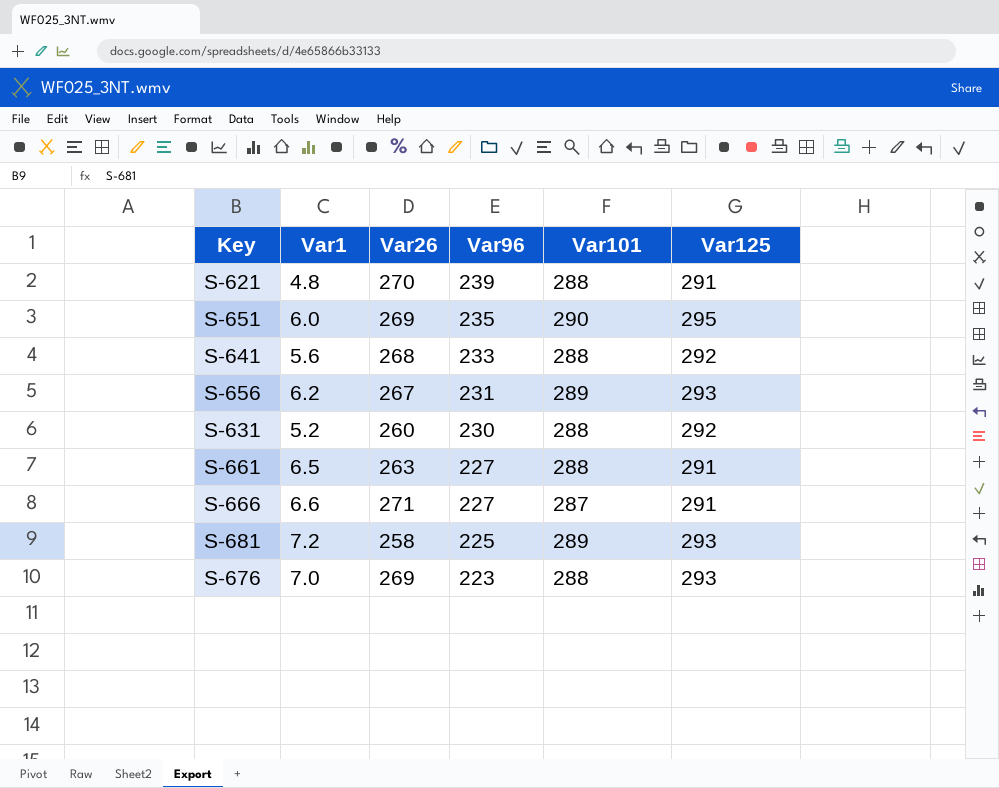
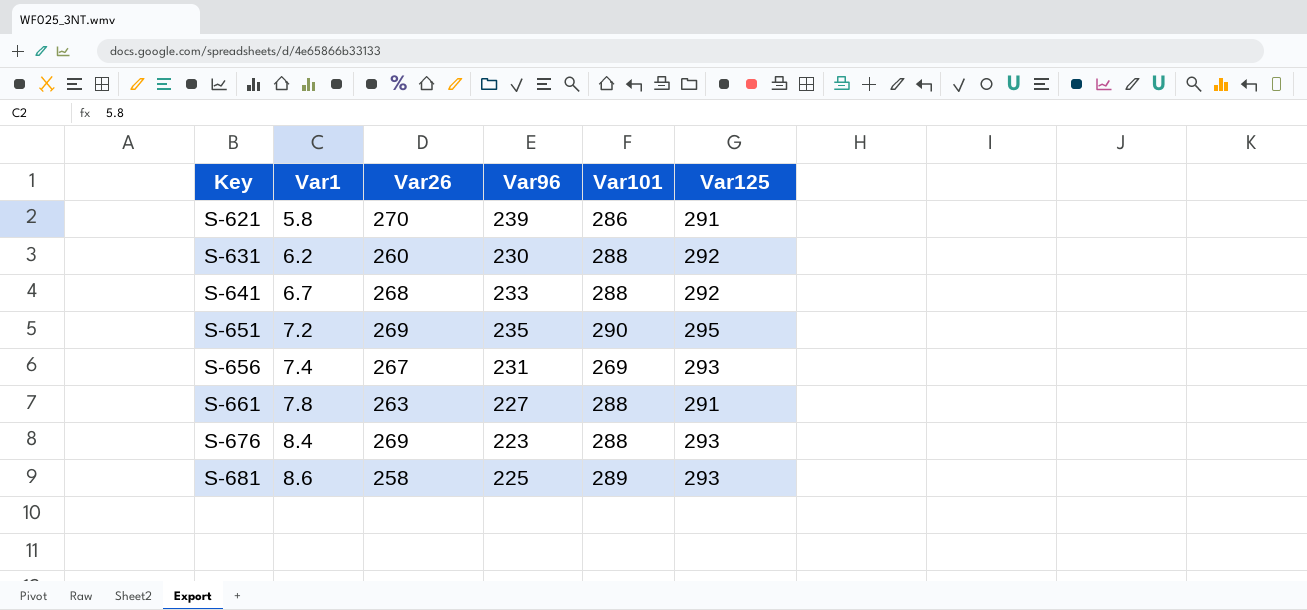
row order: Var96 descending -> Key ascending
row S-666: 6.6 | 271 | 227 | 287 | 291 -> none
S-621 | Var1: 4.8 -> 5.8
S-621 | Var101: 288 -> 286
S-631 | Var1: 5.2 -> 6.2
S-641 | Var1: 5.6 -> 6.7
S-651 | Var1: 6.0 -> 7.2
S-656 | Var1: 6.2 -> 7.4
S-656 | Var101: 289 -> 269
S-661 | Var1: 6.5 -> 7.8
S-676 | Var1: 7.0 -> 8.4
S-681 | Var1: 7.2 -> 8.6

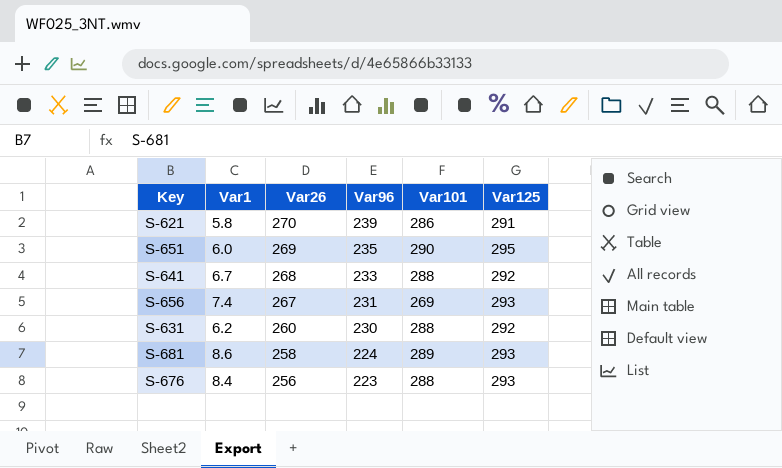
row order: Key ascending -> Var26 descending
row S-661: 7.8 | 263 | 227 | 288 | 291 -> none
S-651 | Var1: 7.2 -> 6.0
S-681 | Var96: 225 -> 224
S-676 | Var26: 269 -> 256

